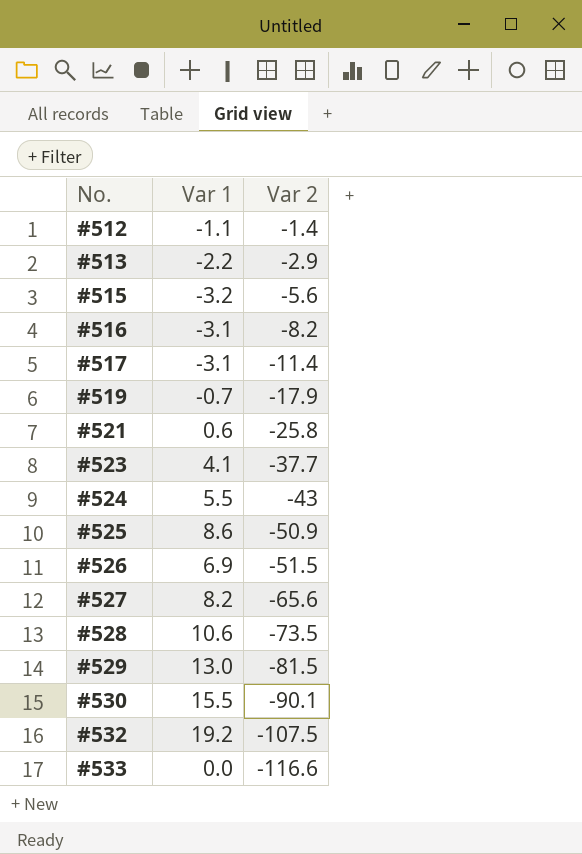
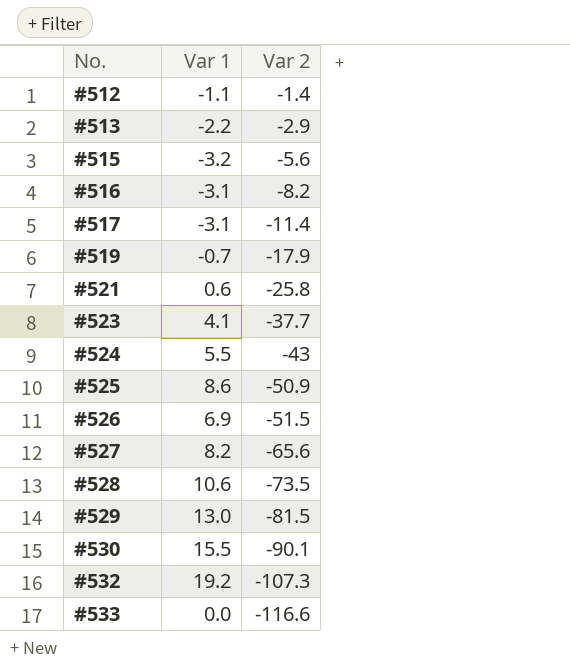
#532 | Var 2: -107.5 -> -107.3

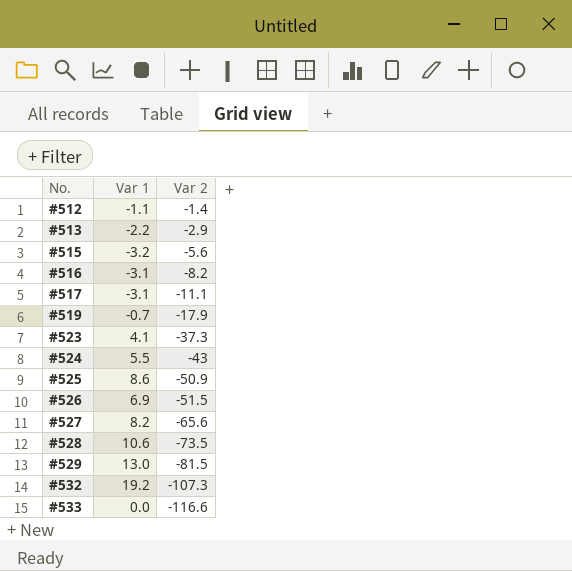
row #521: 0.6 | -25.8 -> none
row #530: 15.5 | -90.1 -> none
#517 | Var 2: -11.4 -> -11.1
#523 | Var 2: -37.7 -> -37.3

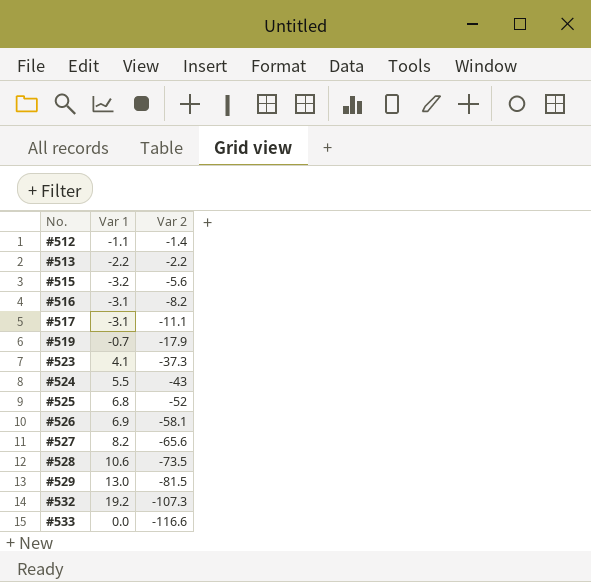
#513 | Var 2: -2.9 -> -2.2
#525 | Var 1: 8.6 -> 6.8
#525 | Var 2: -50.9 -> -52
#526 | Var 2: -51.5 -> -58.1

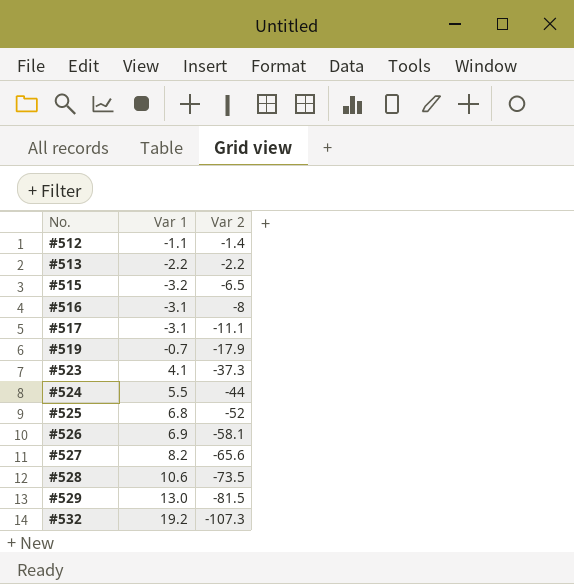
row #533: 0.0 | -116.6 -> none
#515 | Var 2: -5.6 -> -6.5
#516 | Var 2: -8.2 -> -8
#524 | Var 2: -43 -> -44

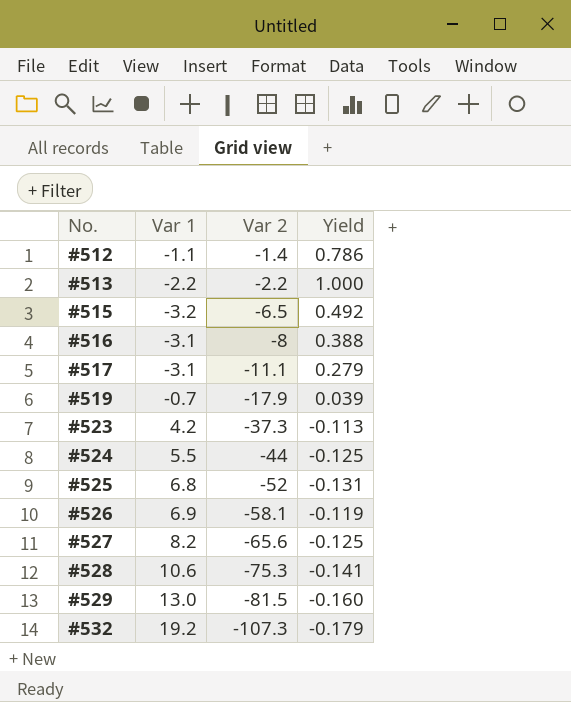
column Yield | formula: none -> [Var 1] / [Var 2]
#523 | Var 1: 4.1 -> 4.2
#528 | Var 2: -73.5 -> -75.3

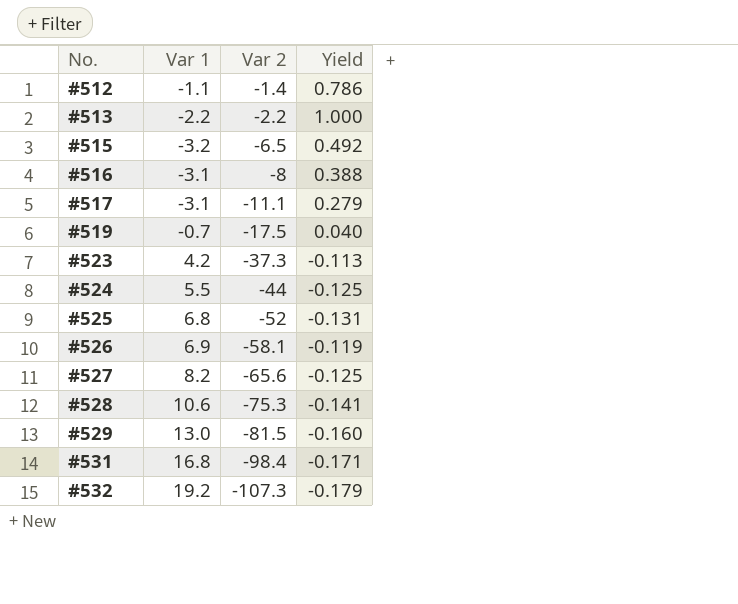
#519 | Var 2: -17.9 -> -17.5
#519 | Yield: 0.039 -> 0.040
row #531: none -> 16.8 | -98.4 | -0.171

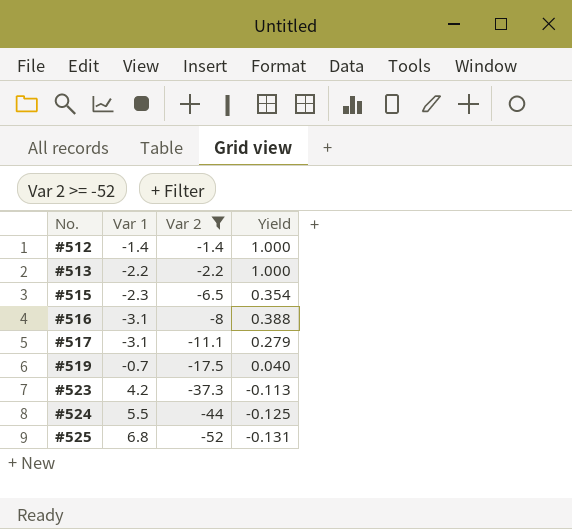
filter: none -> Var 2 >= -52
#512 | Var 1: -1.1 -> -1.4
#512 | Yield: 0.786 -> 1.000
#515 | Var 1: -3.2 -> -2.3
#515 | Yield: 0.492 -> 0.354

